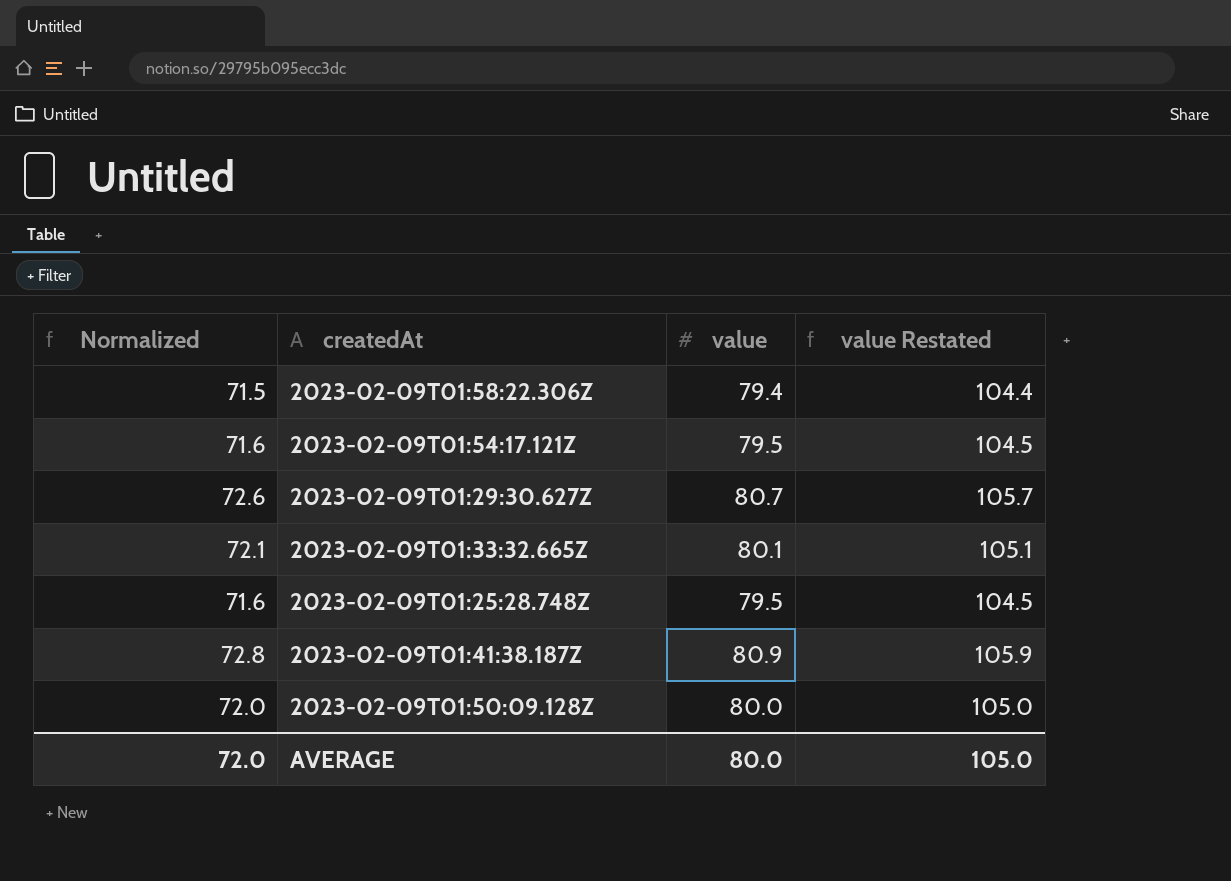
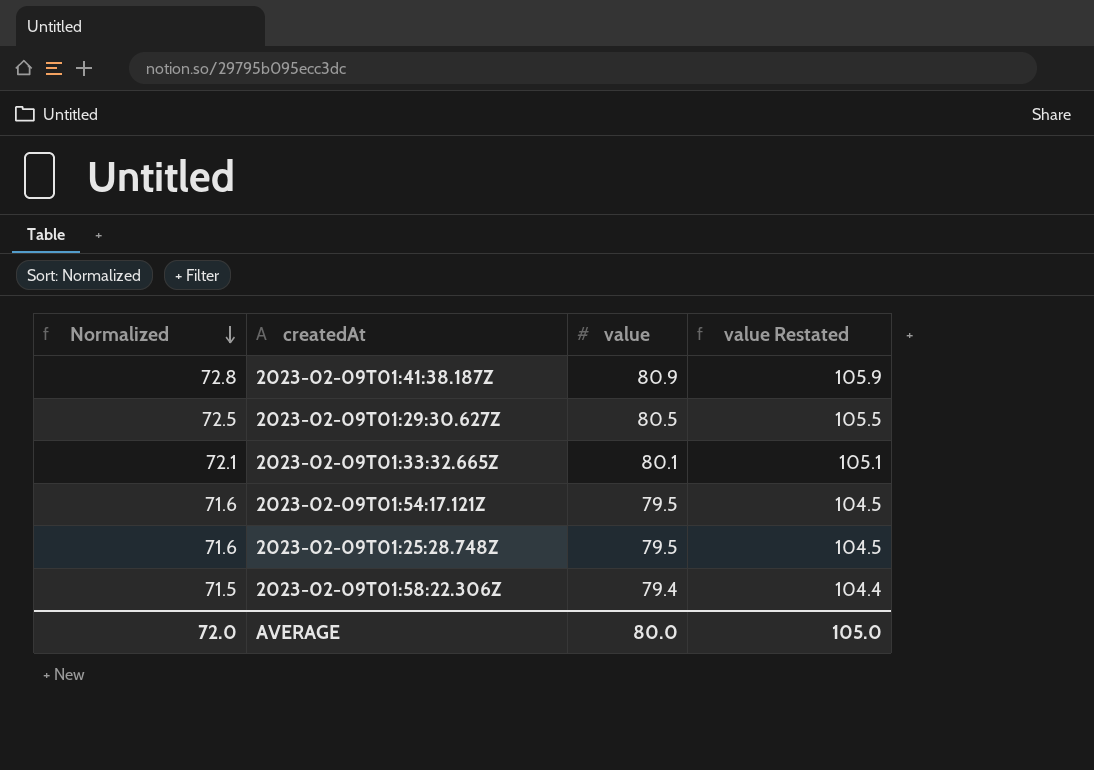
row order: none -> Normalized descending
row 2023-02-09T01:50:09.128Z: 72.0 | 80.0 | 105.0 -> none
2023-02-09T01:29:30.627Z | Normalized: 72.6 -> 72.5
2023-02-09T01:29:30.627Z | value: 80.7 -> 80.5
2023-02-09T01:29:30.627Z | value Restated: 105.7 -> 105.5

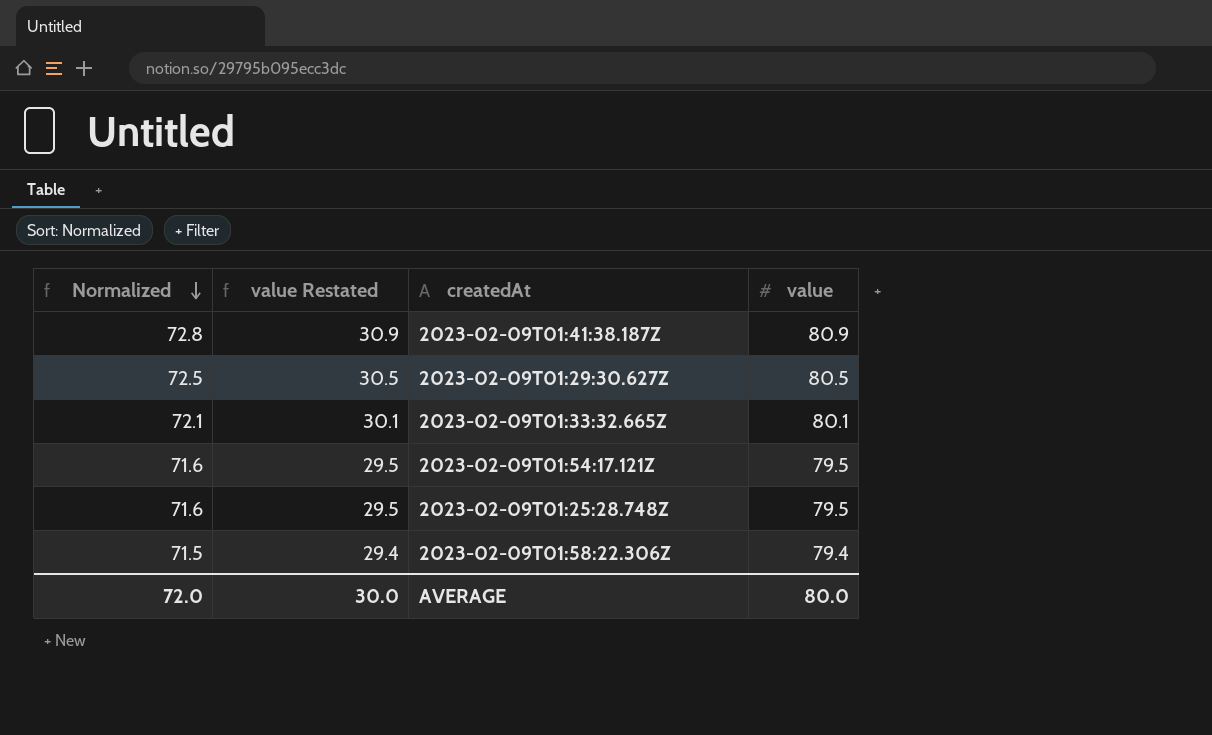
column value Restated | formula: [value] + 25 -> [value] - 50
column value Restated | position: 4 -> 2
AVERAGE | value Restated: 105.0 -> 30.0

